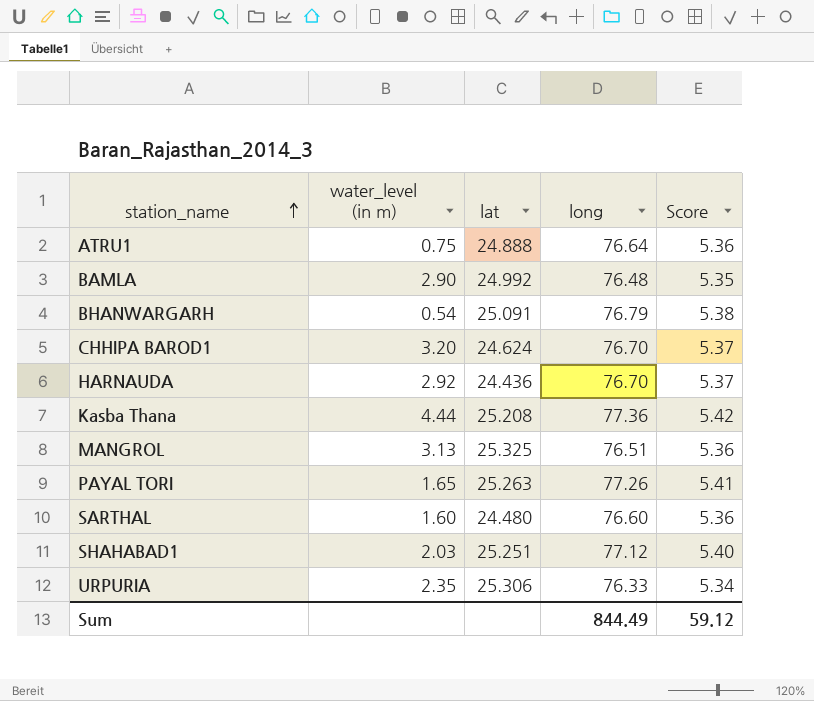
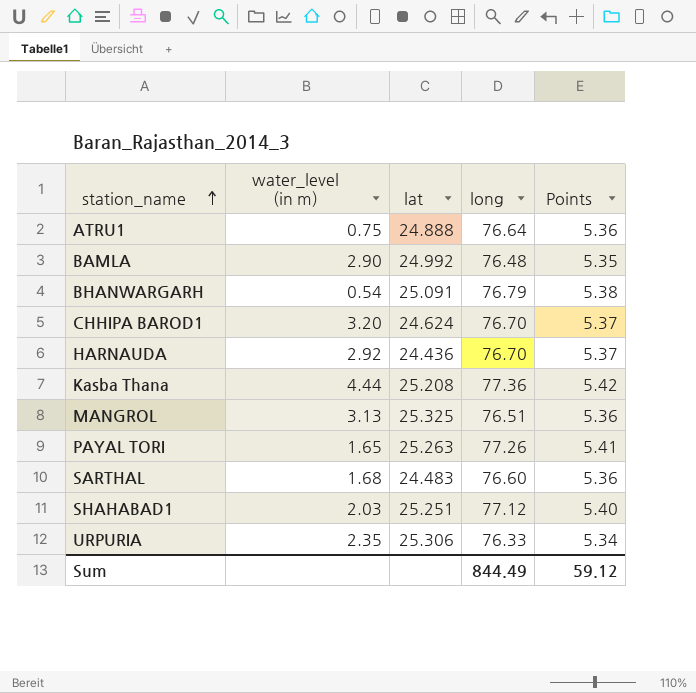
column name: Score -> Points
SARTHAL | water_level (in m): 1.60 -> 1.68
SARTHAL | lat: 24.480 -> 24.483

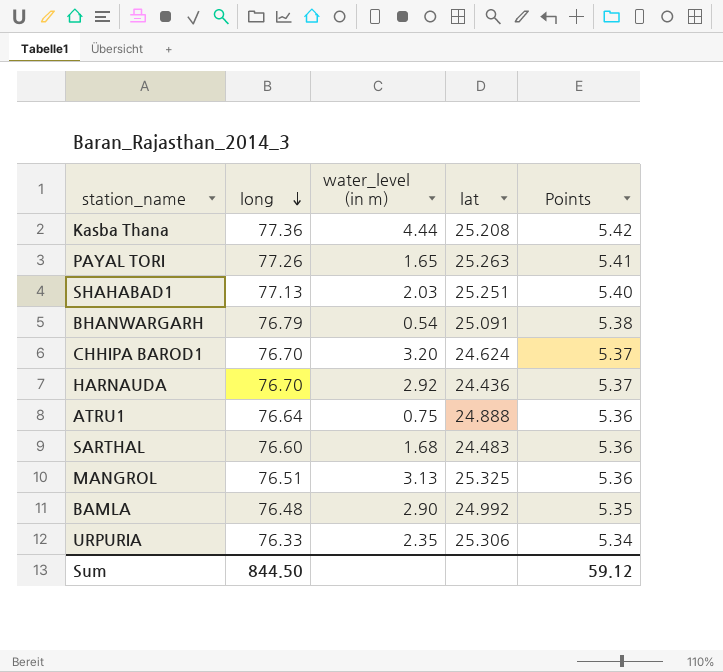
row order: station_name ascending -> long descending
column long | position: 4 -> 2
SHAHABAD1 | long: 77.12 -> 77.13
Sum | long: 844.49 -> 844.50

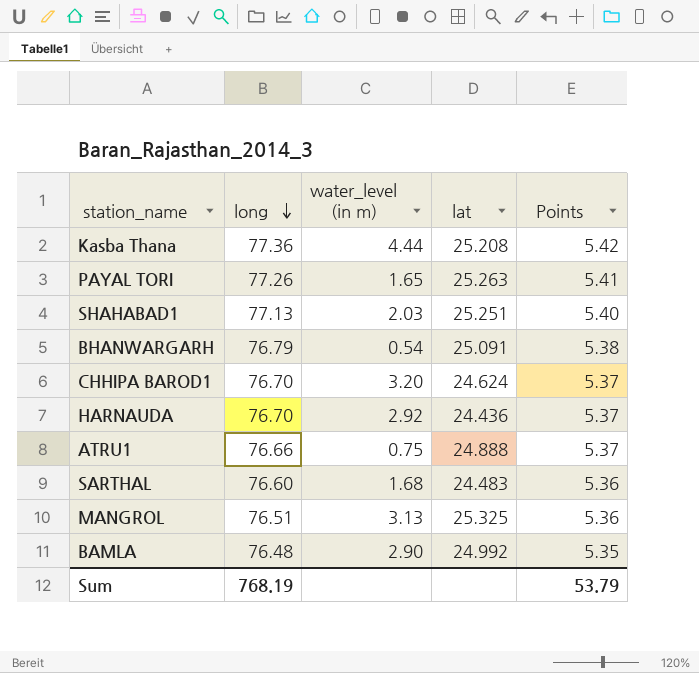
row URPURIA: 76.33 | 2.35 | 25.306 | 5.34 -> none
ATRU1 | long: 76.64 -> 76.66
ATRU1 | Points: 5.36 -> 5.37
Sum | long: 844.50 -> 768.19
Sum | Points: 59.12 -> 53.79

